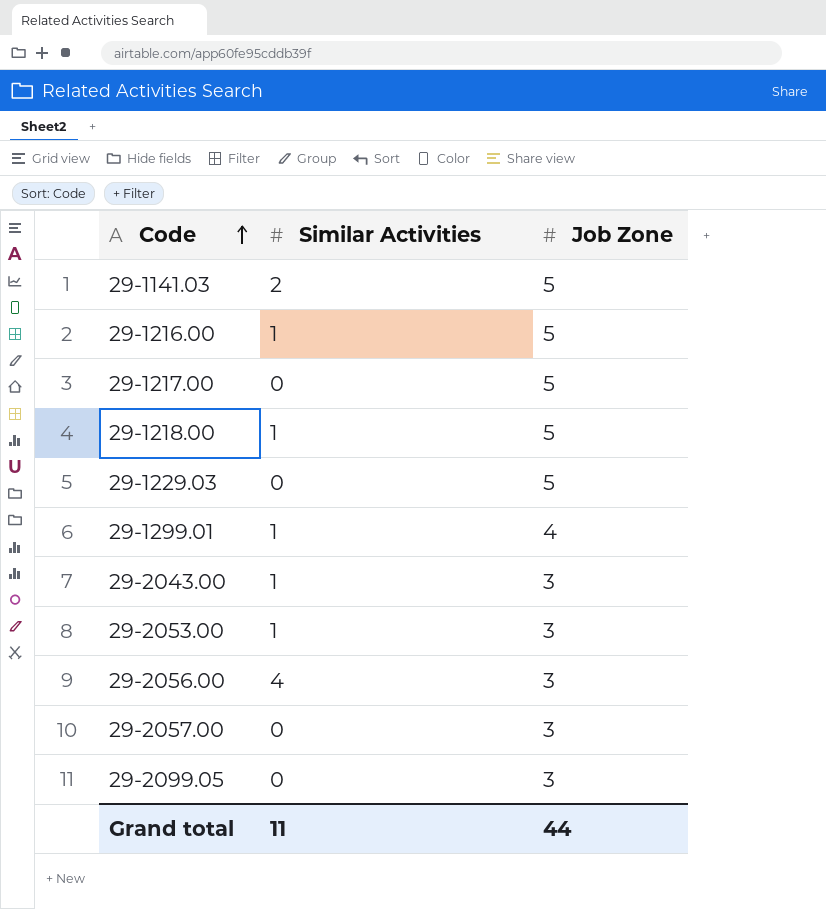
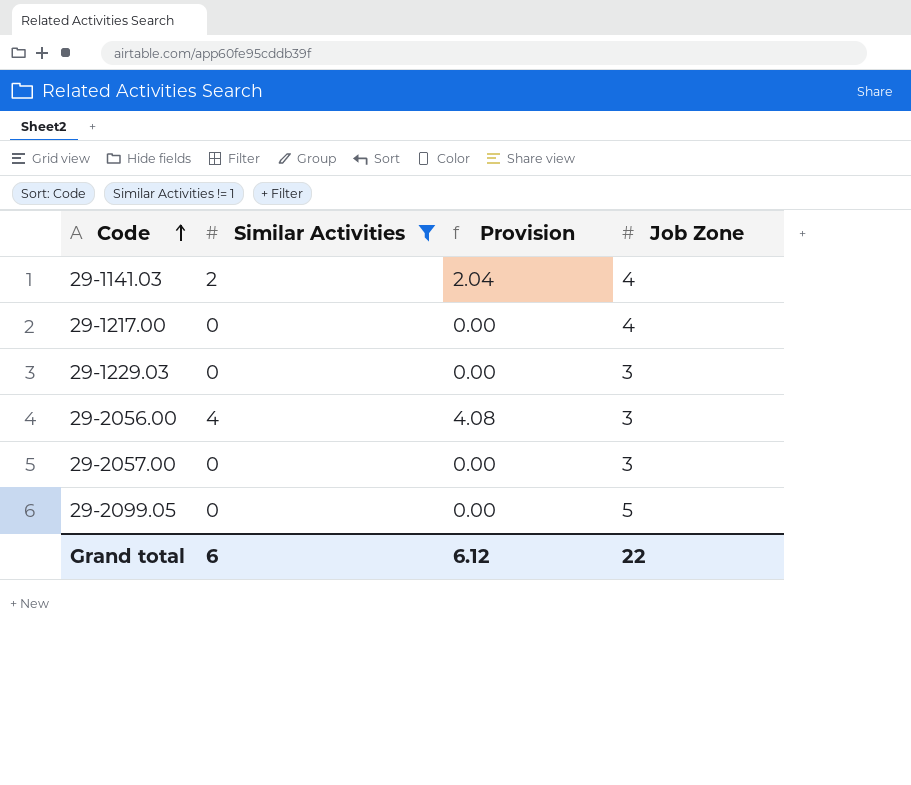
filter: none -> Similar Activities != 1
column Provision | formula: none -> [Similar Activities] * 1.02
29-1141.03 | Job Zone: 5 -> 4
29-1217.00 | Job Zone: 5 -> 4
29-1229.03 | Job Zone: 5 -> 3
29-2099.05 | Job Zone: 3 -> 5
Grand total | Similar Activities: 11 -> 6
Grand total | Job Zone: 44 -> 22

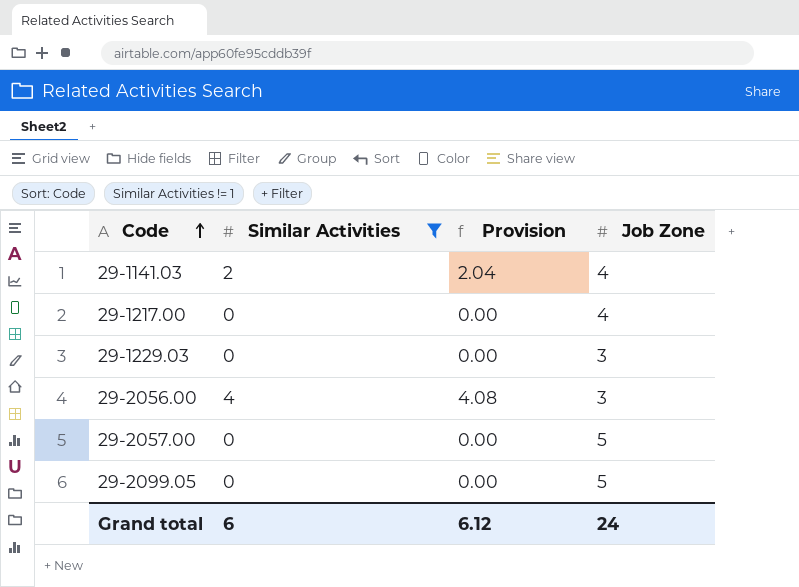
29-2057.00 | Job Zone: 3 -> 5
Grand total | Job Zone: 22 -> 24

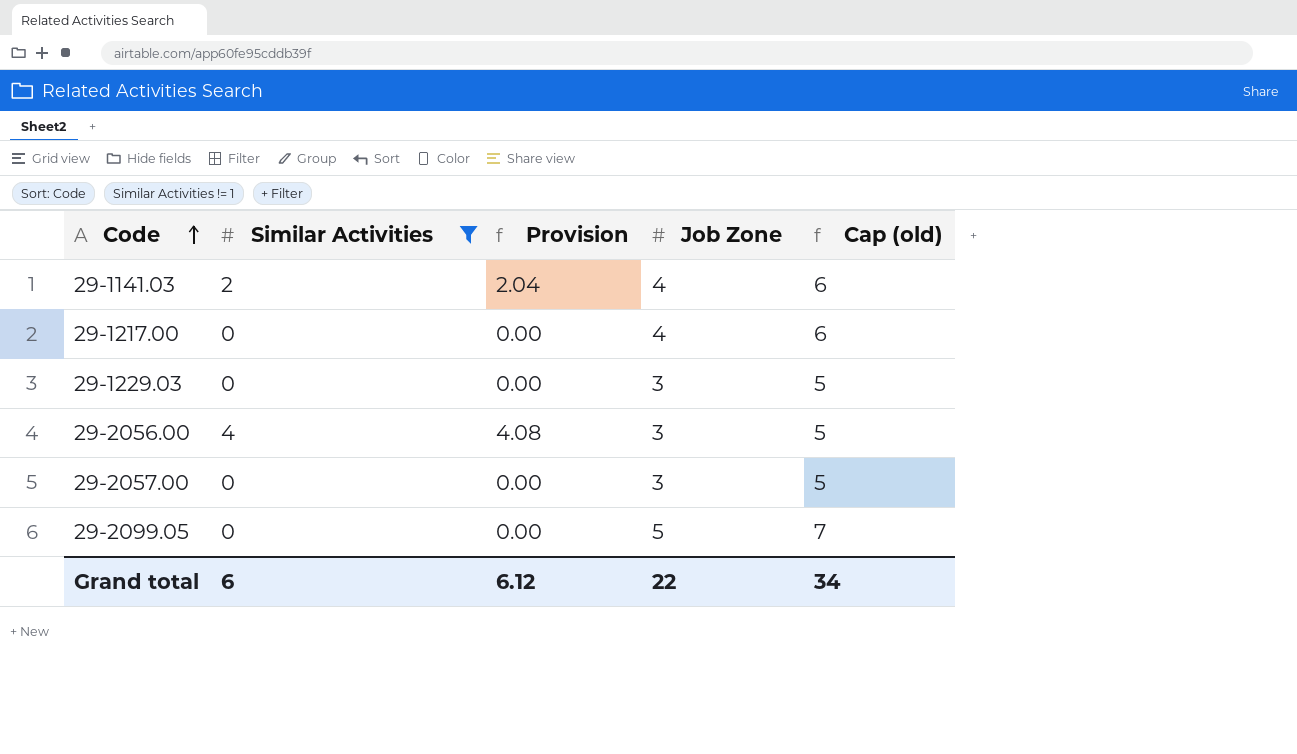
column Cap (old) | formula: none -> [Job Zone] + 2
29-2057.00 | Job Zone: 5 -> 3
Grand total | Job Zone: 24 -> 22

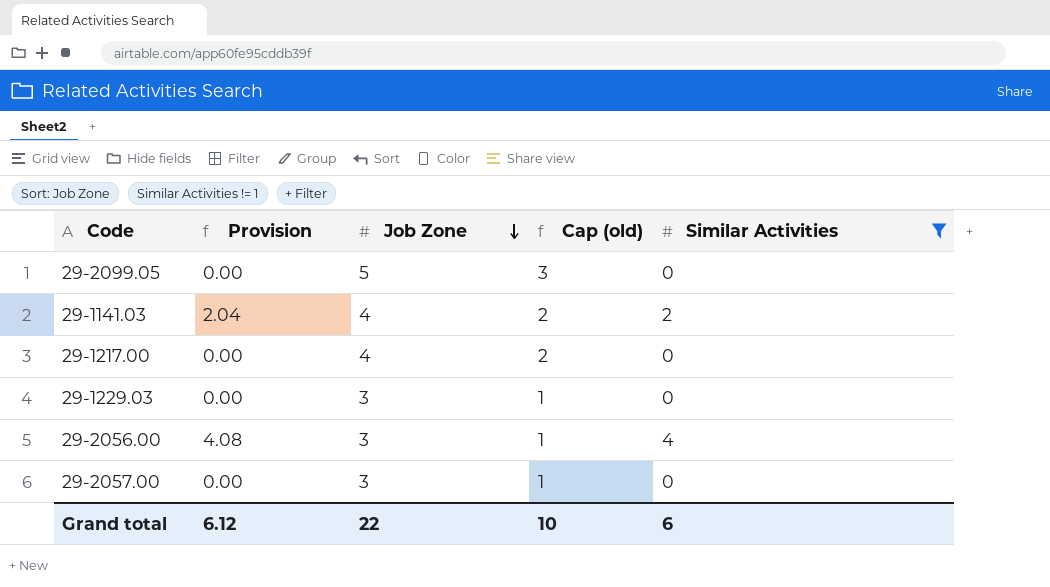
row order: Code ascending -> Job Zone descending
column Cap (old) | formula: [Job Zone] + 2 -> [Job Zone] - 2
column Similar Activities | position: 2 -> 5
Grand total | Cap (old): 34 -> 10

